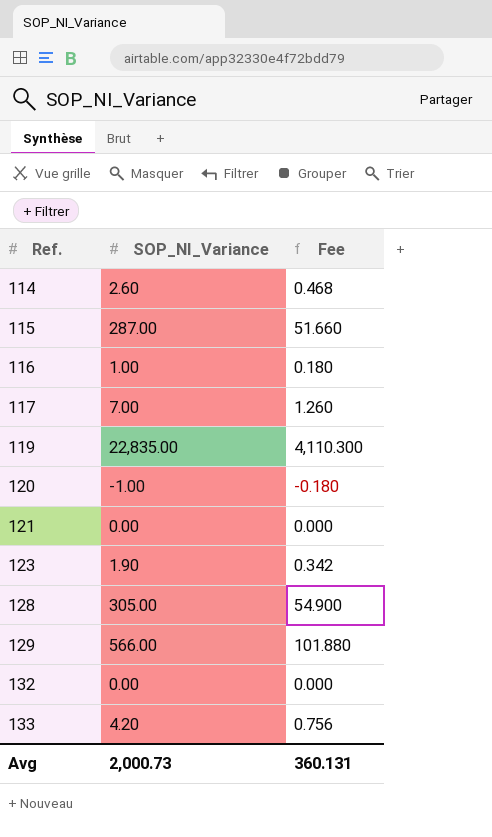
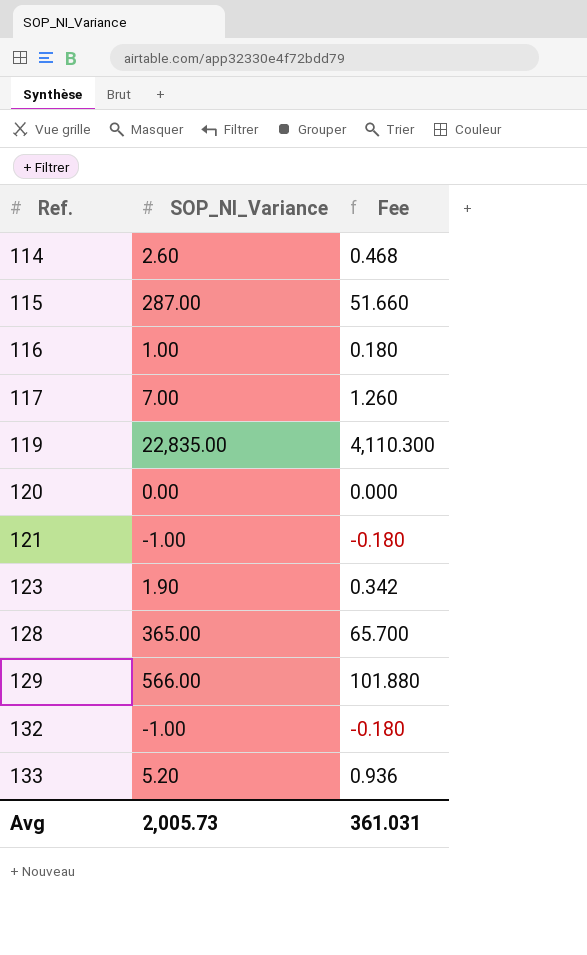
120 | SOP_NI_Variance: -1.00 -> 0.00
120 | Fee: -0.180 -> 0.000
121 | SOP_NI_Variance: 0.00 -> -1.00
121 | Fee: 0.000 -> -0.180
128 | SOP_NI_Variance: 305.00 -> 365.00
128 | Fee: 54.900 -> 65.700
132 | SOP_NI_Variance: 0.00 -> -1.00
132 | Fee: 0.000 -> -0.180
133 | SOP_NI_Variance: 4.20 -> 5.20
133 | Fee: 0.756 -> 0.936
Avg | SOP_NI_Variance: 2,000.73 -> 2,005.73
Avg | Fee: 360.131 -> 361.031

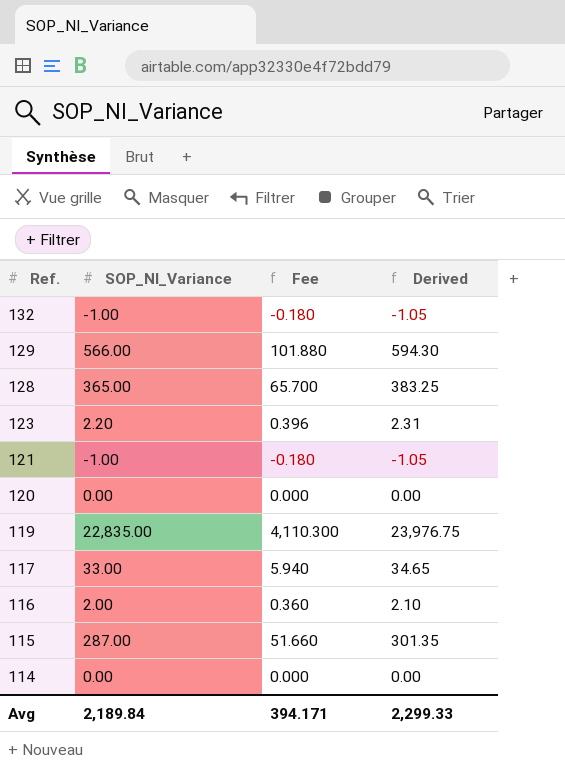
row order: Ref. ascending -> Ref. descending
column Derived | formula: none -> [SOP_NI_Variance] * 1.05
row 133: 5.20 | 0.936 -> none
123 | SOP_NI_Variance: 1.90 -> 2.20
123 | Fee: 0.342 -> 0.396
117 | SOP_NI_Variance: 7.00 -> 33.00
117 | Fee: 1.260 -> 5.940
116 | SOP_NI_Variance: 1.00 -> 2.00
116 | Fee: 0.180 -> 0.360
114 | SOP_NI_Variance: 2.60 -> 0.00
114 | Fee: 0.468 -> 0.000
Avg | SOP_NI_Variance: 2,005.73 -> 2,189.84
Avg | Fee: 361.031 -> 394.171

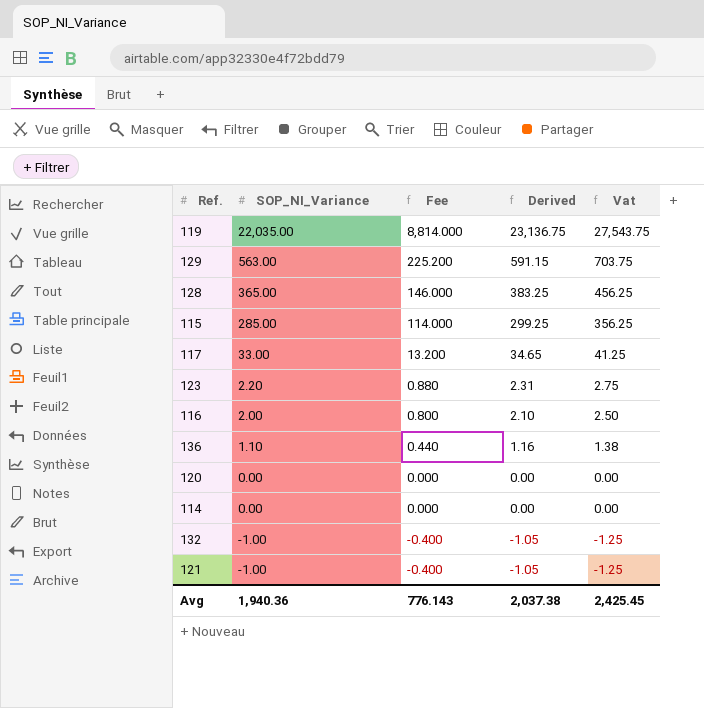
row order: Ref. descending -> SOP_NI_Variance descending
column Fee | formula: [SOP_NI_Variance] * 0.18 -> [SOP_NI_Variance] * 0.4
column Vat | formula: none -> [SOP_NI_Variance] * 1.25
119 | SOP_NI_Variance: 22,835.00 -> 22,035.00
119 | Derived: 23,976.75 -> 23,136.75
129 | SOP_NI_Variance: 566.00 -> 563.00
129 | Derived: 594.30 -> 591.15
115 | SOP_NI_Variance: 287.00 -> 285.00
115 | Derived: 301.35 -> 299.25
row 136: none -> 1.10 | 0.440 | 1.16 | 1.38
Avg | SOP_NI_Variance: 2,189.84 -> 1,940.36
Avg | Fee: 394.171 -> 776.143
Avg | Derived: 2,299.33 -> 2,037.38

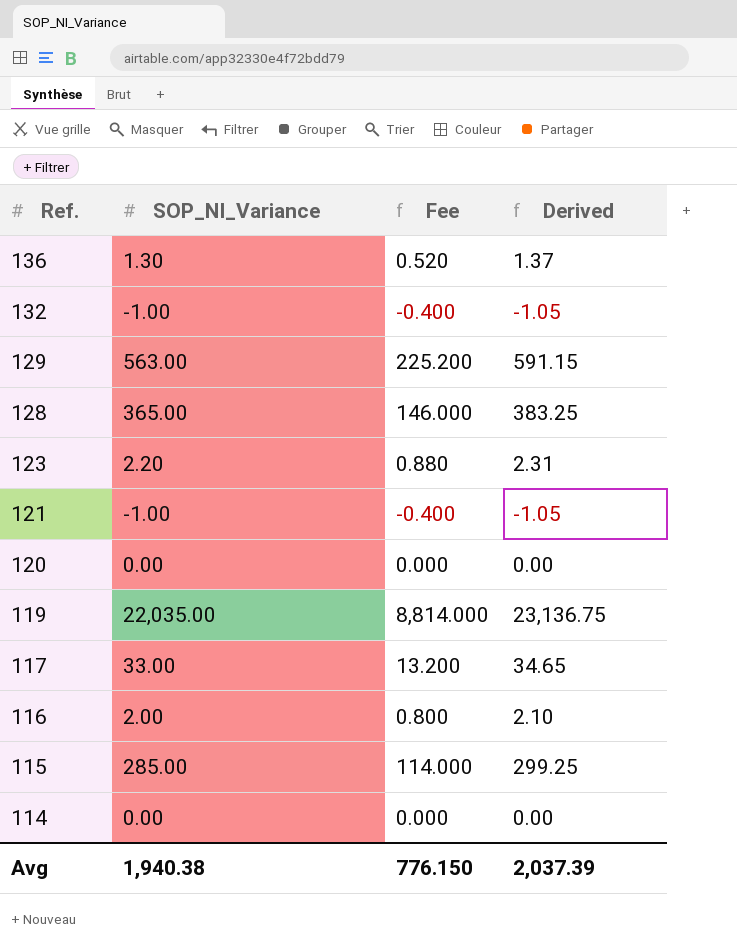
row order: SOP_NI_Variance descending -> Ref. descending
column Vat | formula: [SOP_NI_Variance] * 1.25 -> none
136 | SOP_NI_Variance: 1.10 -> 1.30
136 | Fee: 0.440 -> 0.520
136 | Derived: 1.16 -> 1.37
Avg | SOP_NI_Variance: 1,940.36 -> 1,940.38
Avg | Fee: 776.143 -> 776.150
Avg | Derived: 2,037.38 -> 2,037.39

